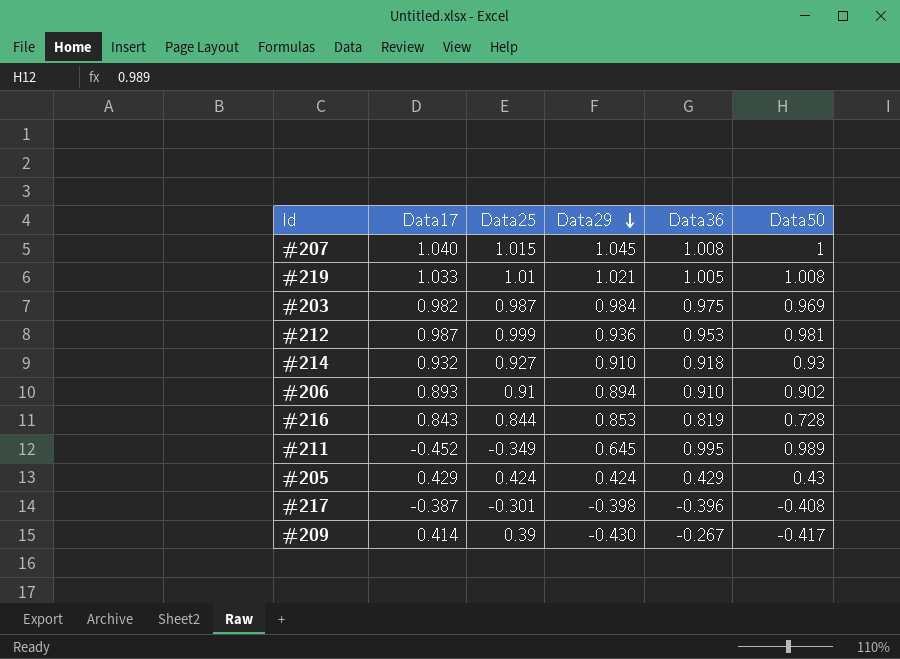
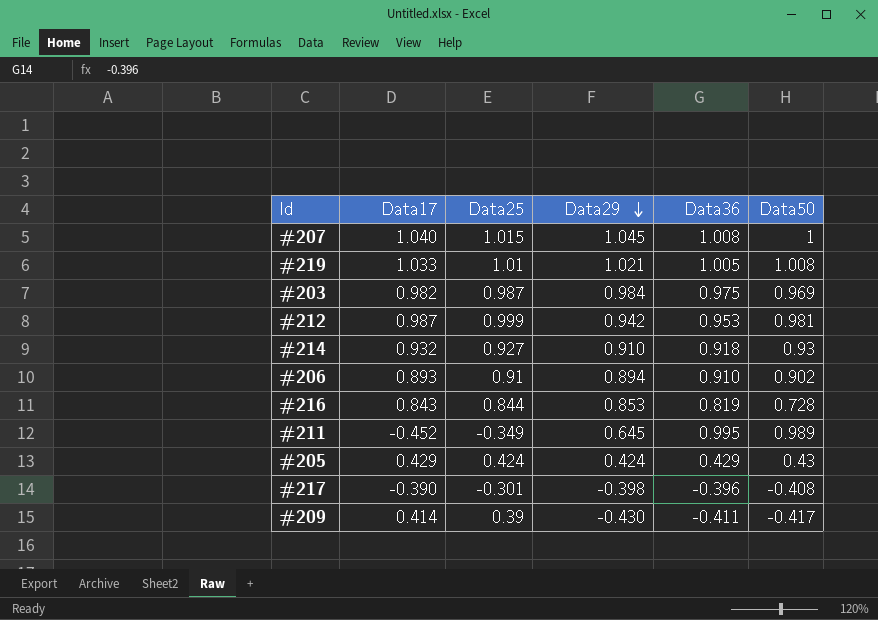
#212 | Data29: 0.936 -> 0.942
#217 | Data17: -0.387 -> -0.390
#209 | Data36: -0.267 -> -0.411

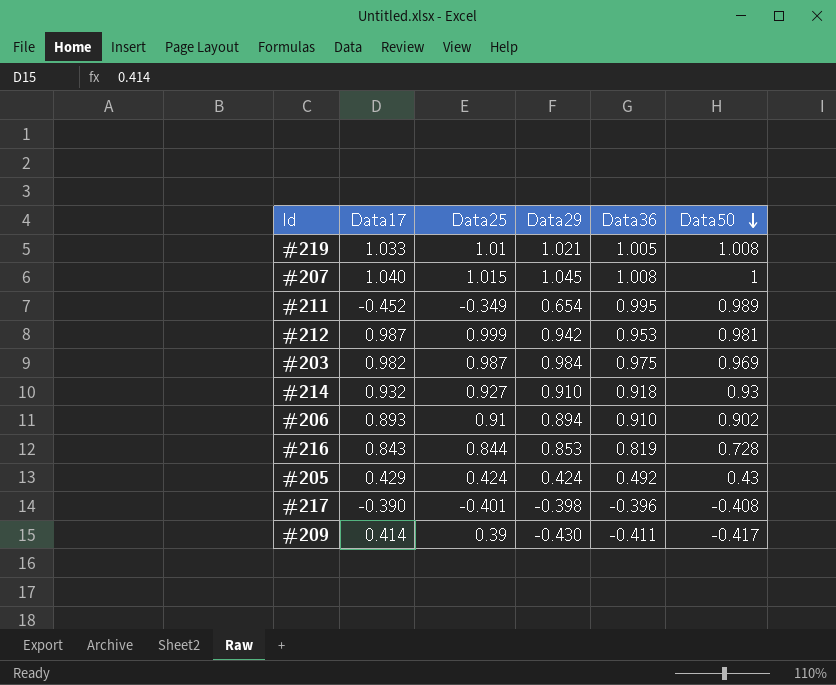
row order: Data29 descending -> Data50 descending
#211 | Data29: 0.645 -> 0.654
#205 | Data36: 0.429 -> 0.492
#217 | Data25: -0.301 -> -0.401

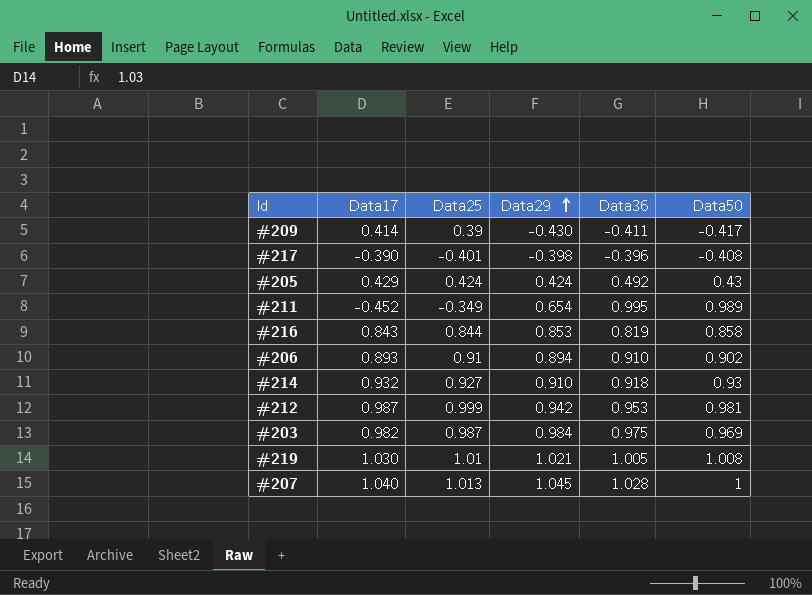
row order: Data50 descending -> Data29 ascending
#216 | Data50: 0.728 -> 0.858
#219 | Data17: 1.033 -> 1.030
#207 | Data25: 1.015 -> 1.013
#207 | Data36: 1.008 -> 1.028

